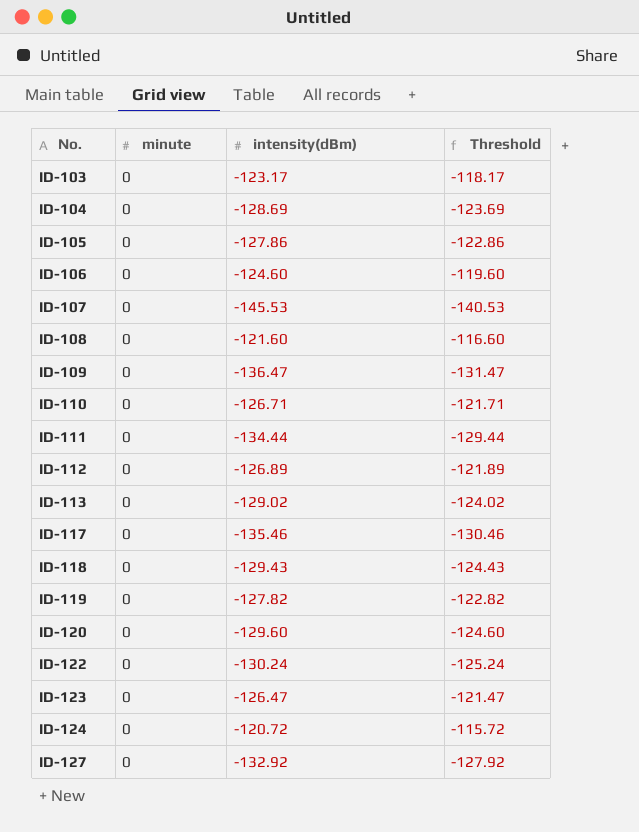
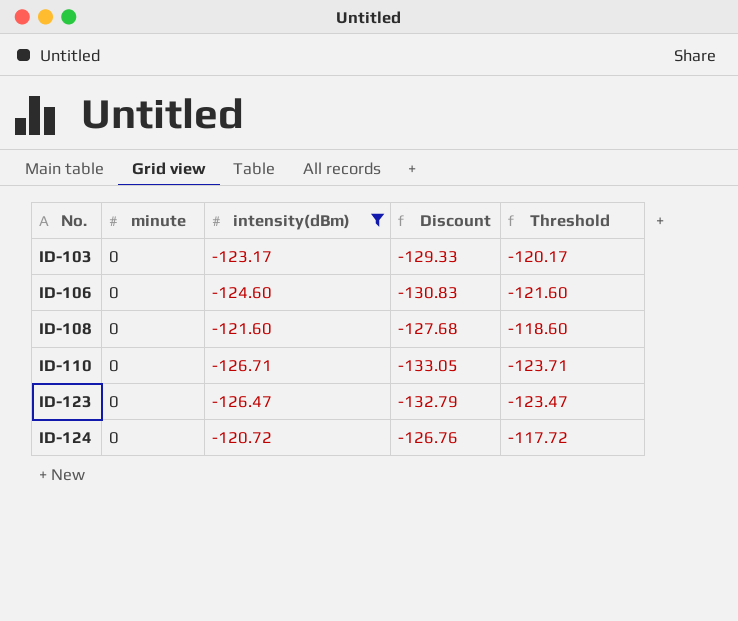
filter: none -> intensity(dBm) >= -126.71
column Discount | formula: none -> [intensity(dBm)] * 1.05
column Threshold | formula: [intensity(dBm)] + 5 -> [intensity(dBm)] + 3

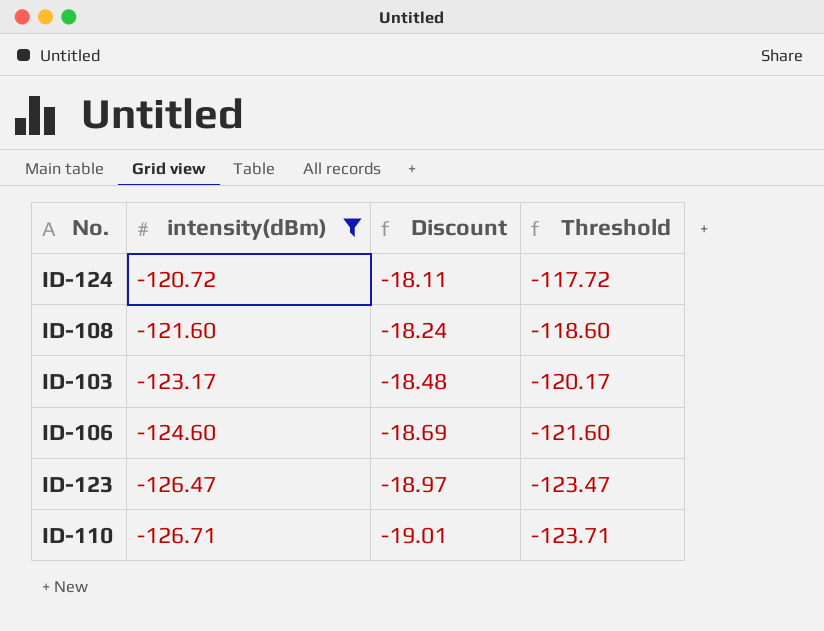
row order: No. ascending -> intensity(dBm) descending
column minute | position: 2 -> none
column Discount | formula: [intensity(dBm)] * 1.05 -> [intensity(dBm)] * 0.15

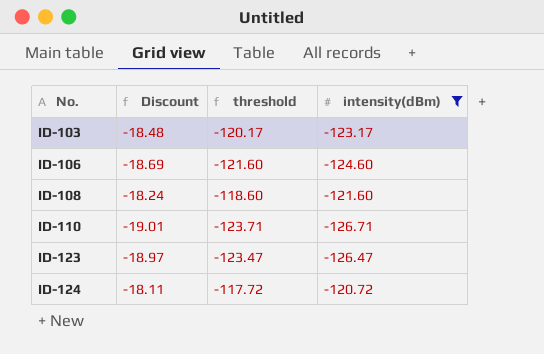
row order: intensity(dBm) descending -> No. ascending
column name: Threshold -> threshold
column intensity(dBm) | position: 2 -> 4

